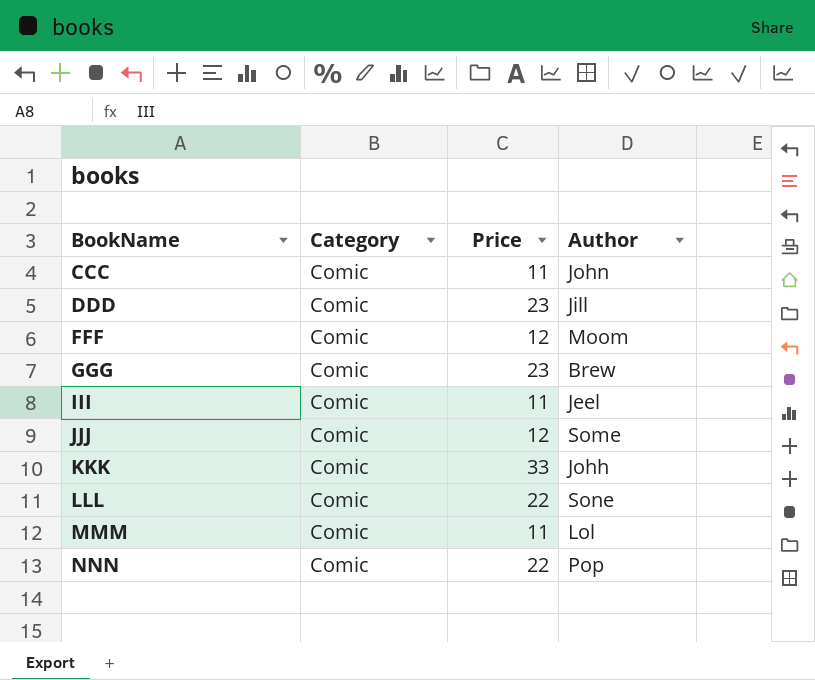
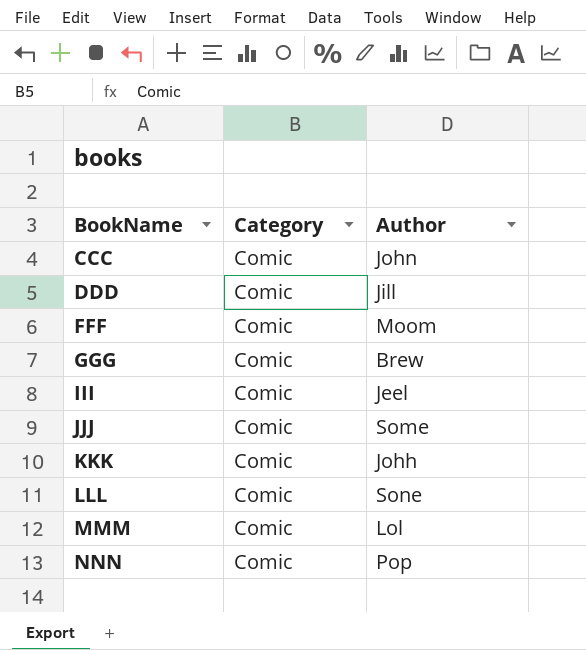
column Price | position: 3 -> none

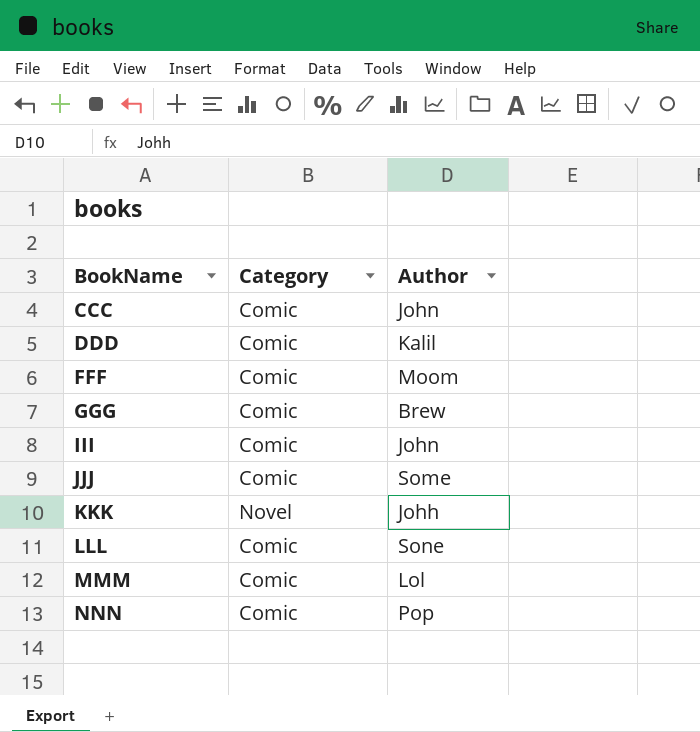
DDD | Author: Jill -> Kalil
III | Author: Jeel -> John
KKK | Category: Comic -> Novel

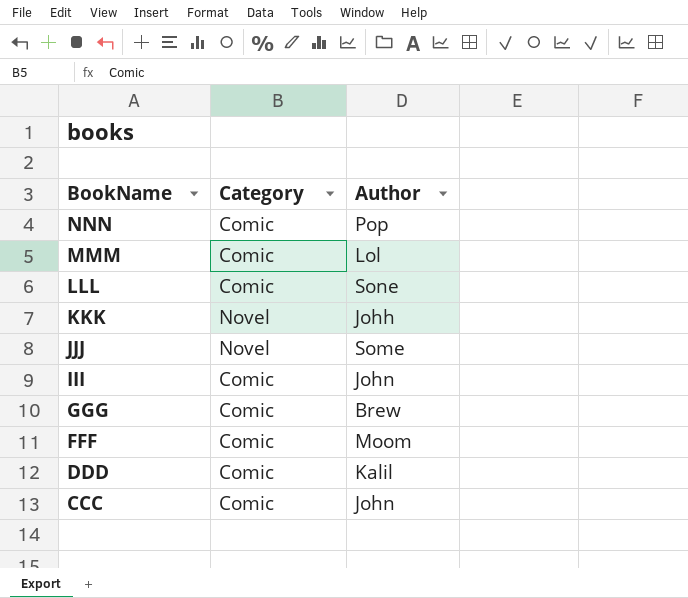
row order: BookName ascending -> BookName descending
JJJ | Category: Comic -> Novel

